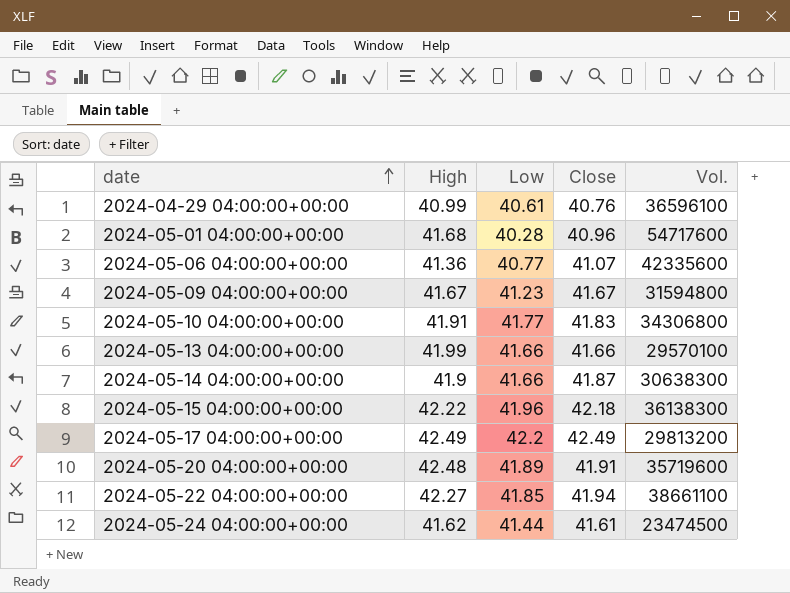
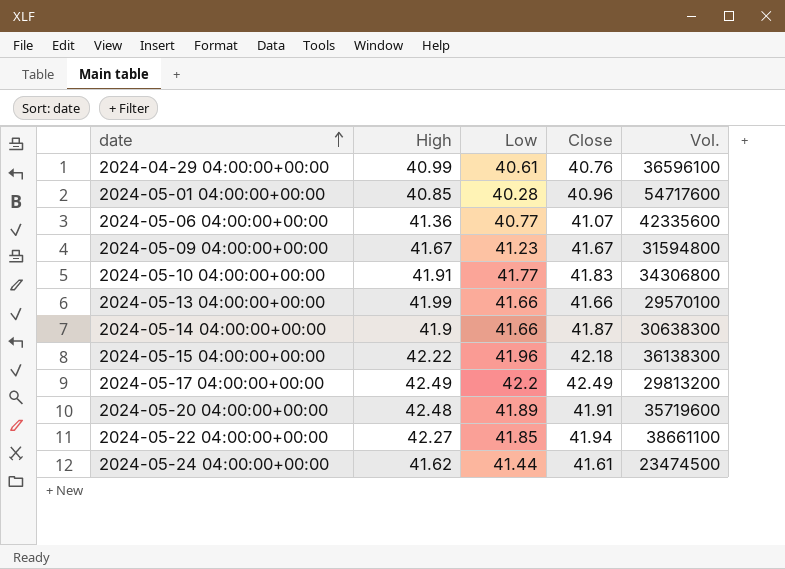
2024-05-01 04:00:00+00:00 | High: 41.68 -> 40.85

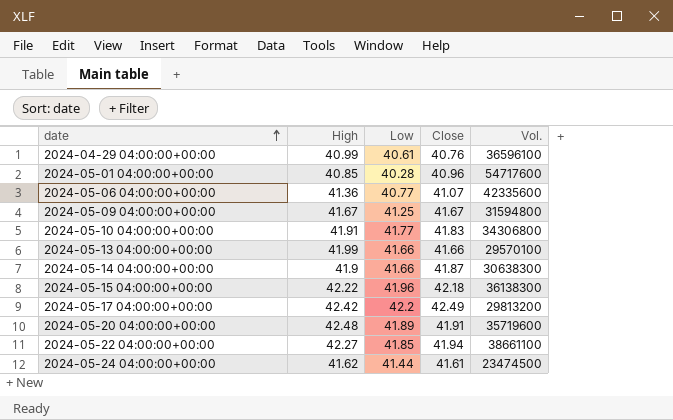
2024-05-09 04:00:00+00:00 | Low: 41.23 -> 41.25
2024-05-17 04:00:00+00:00 | High: 42.49 -> 42.42

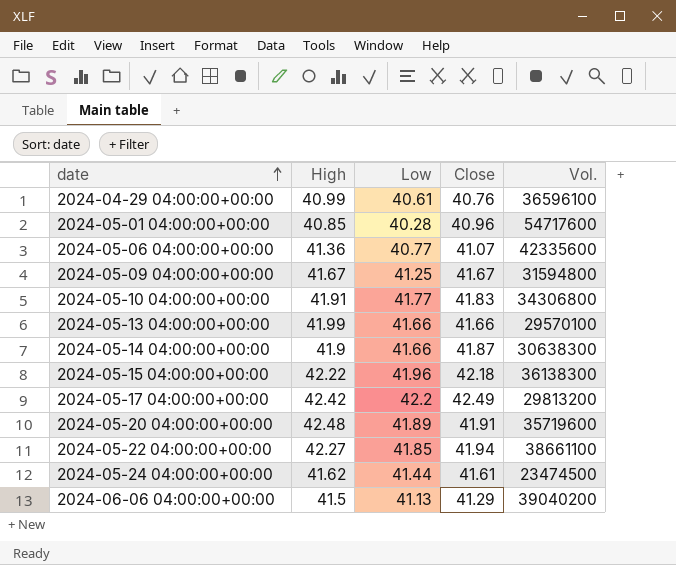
row 2024-06-06 04:00:00+00:00: none -> 41.5 | 41.13 | 41.29 | 39040200

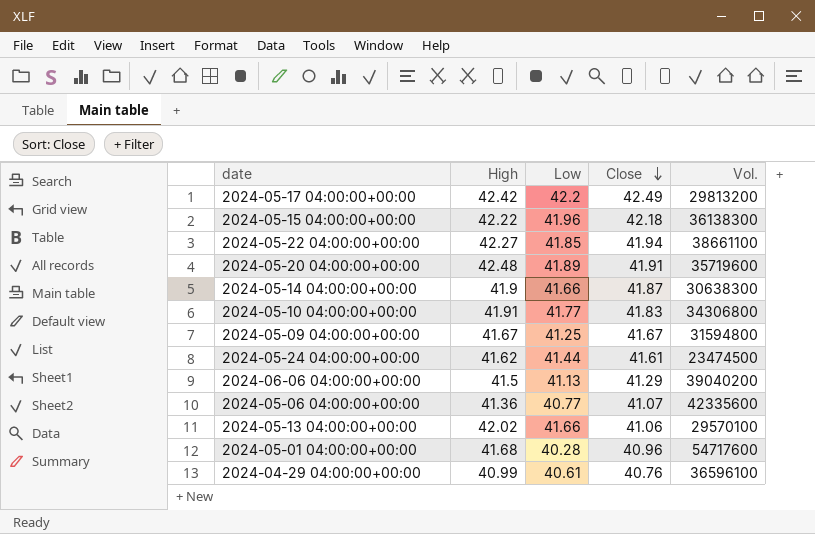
row order: date ascending -> Close descending
2024-05-13 04:00:00+00:00 | High: 41.99 -> 42.02
2024-05-13 04:00:00+00:00 | Close: 41.66 -> 41.06
2024-05-01 04:00:00+00:00 | High: 40.85 -> 41.68

